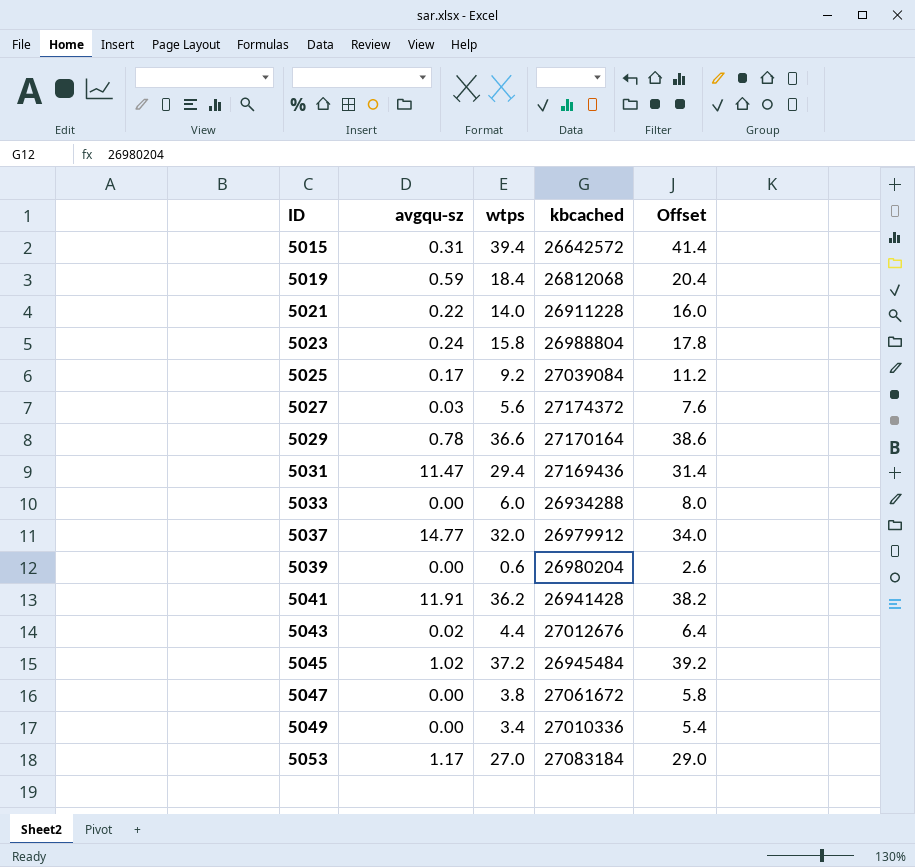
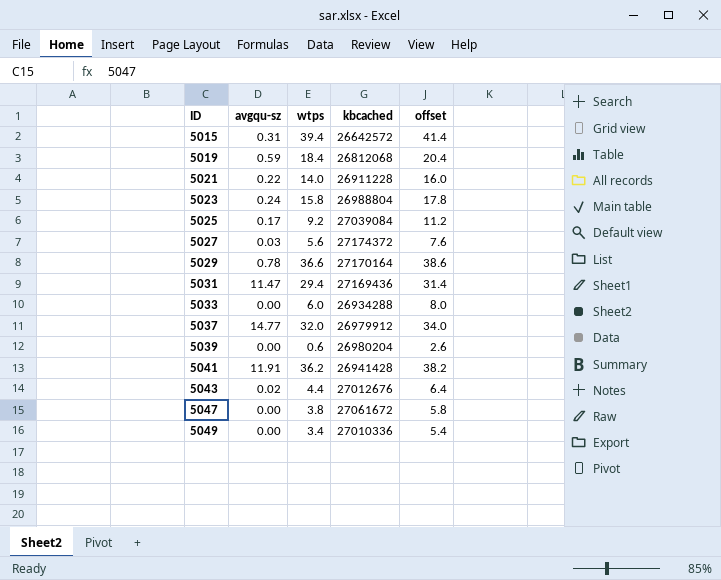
column name: Offset -> offset
row 5045: 1.02 | 37.2 | 26945484 | 39.2 -> none
row 5053: 1.17 | 27.0 | 27083184 | 29.0 -> none

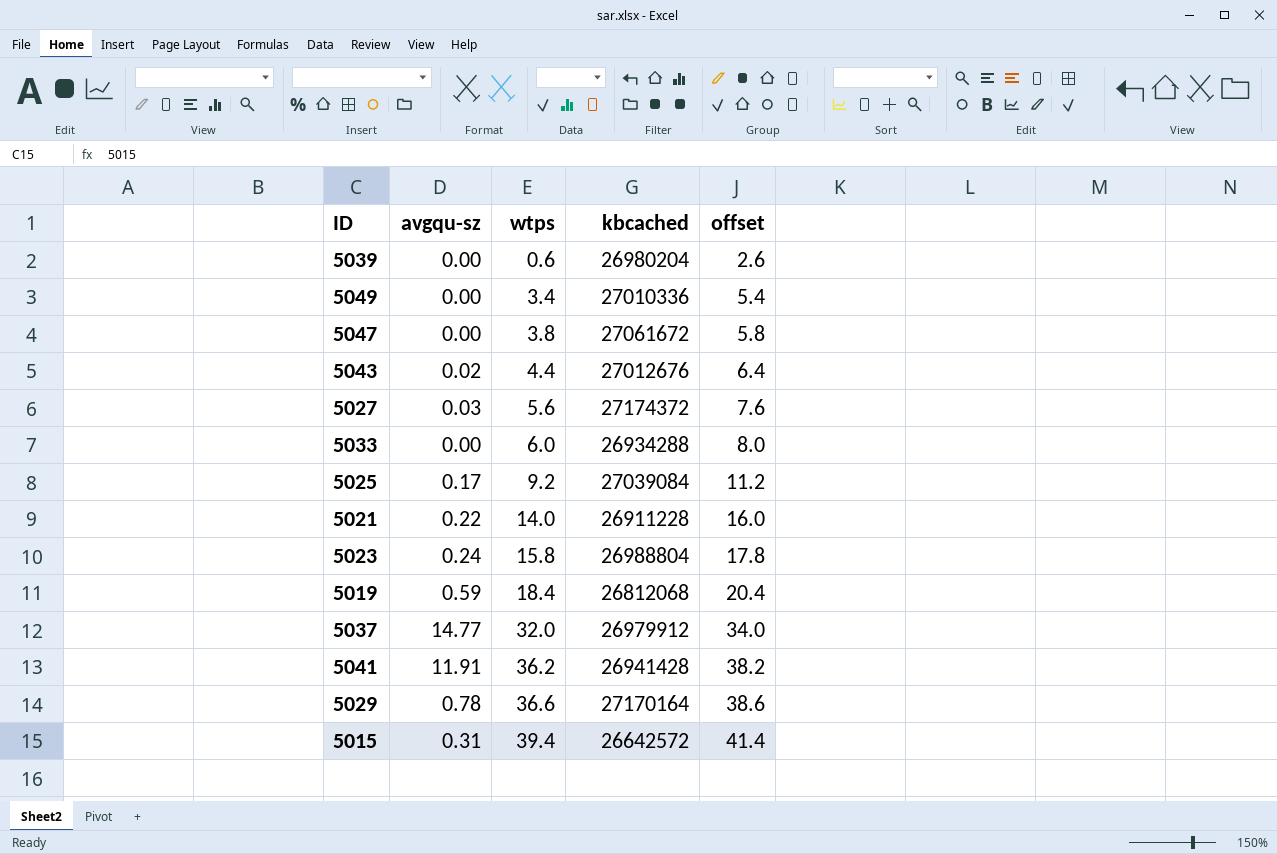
row order: ID ascending -> wtps ascending
row 5031: 11.47 | 29.4 | 27169436 | 31.4 -> none

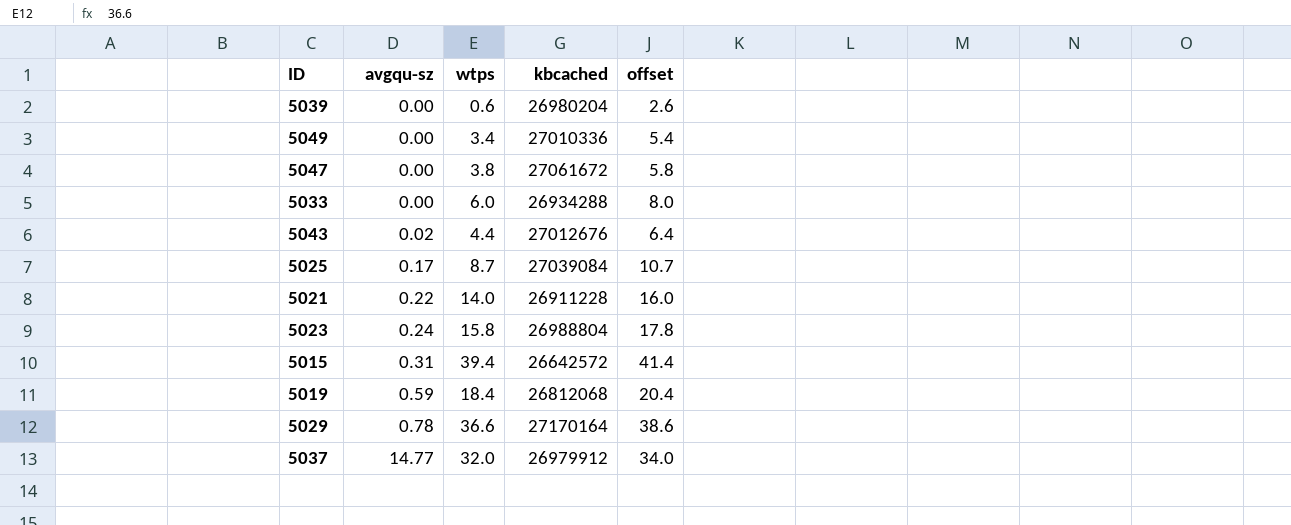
row order: wtps ascending -> avgqu-sz ascending
row 5027: 0.03 | 5.6 | 27174372 | 7.6 -> none
row 5041: 11.91 | 36.2 | 26941428 | 38.2 -> none
5025 | wtps: 9.2 -> 8.7
5025 | offset: 11.2 -> 10.7

